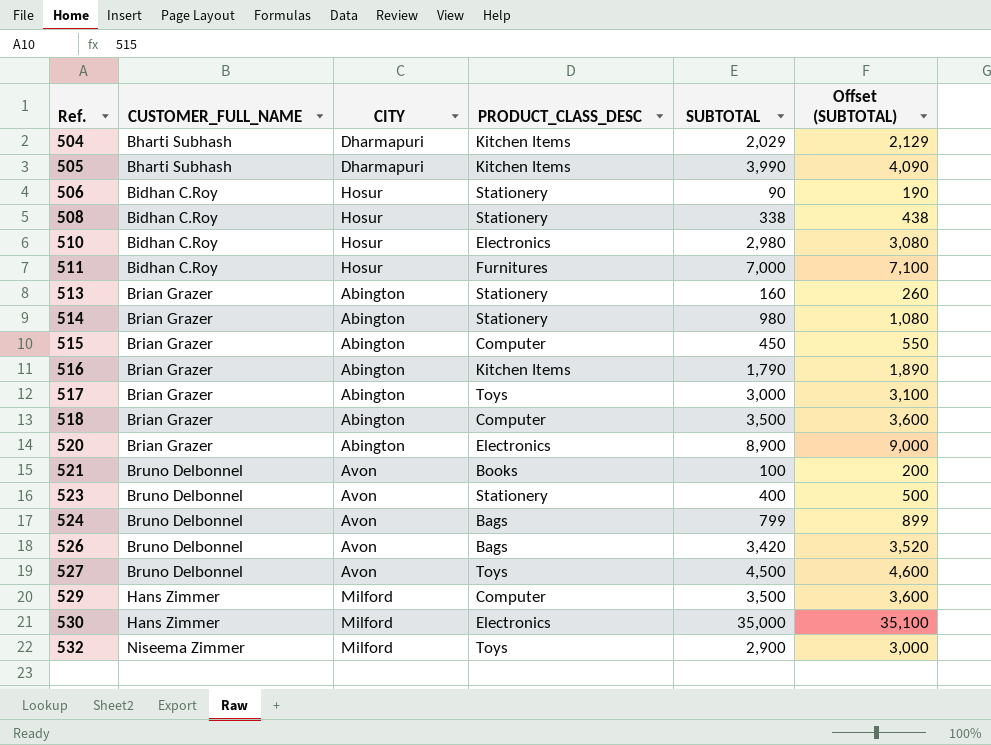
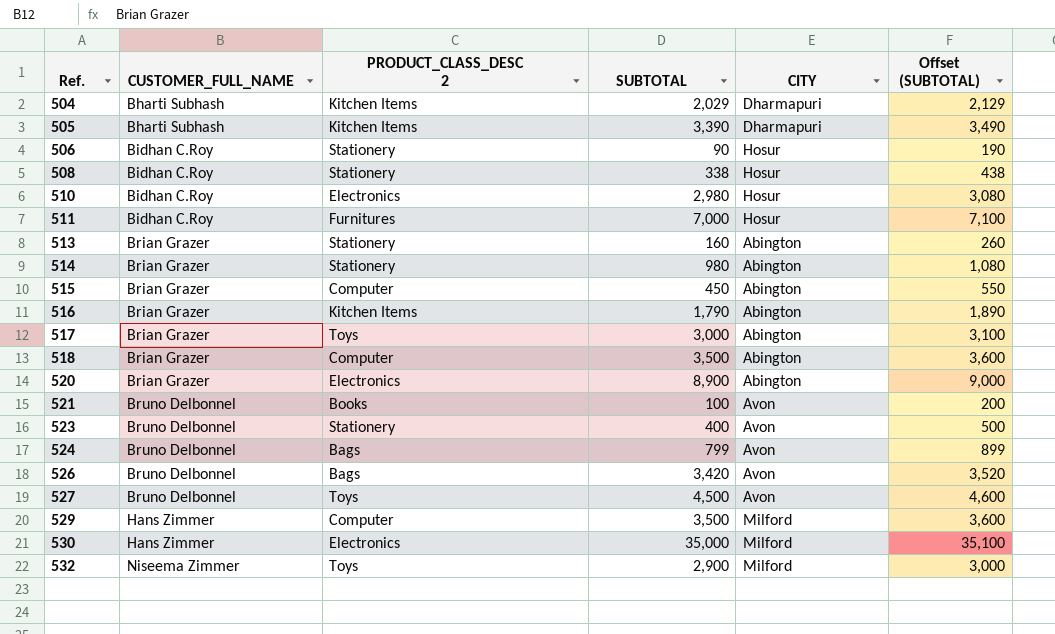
column name: PRODUCT_CLASS_DESC -> PRODUCT_CLASS_DESC 2
column CITY | position: 3 -> 5
505 | SUBTOTAL: 3,990 -> 3,390
505 | Offset (SUBTOTAL): 4,090 -> 3,490

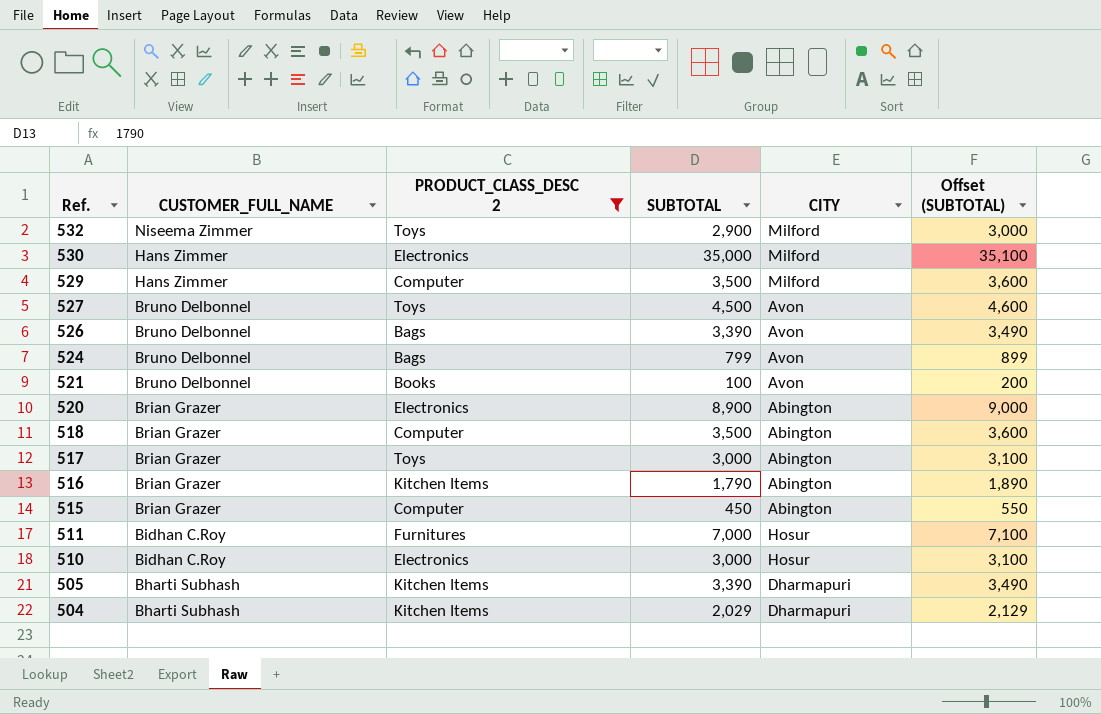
filter: none -> PRODUCT_CLASS_DESC 2 != Stationery
row order: Ref. ascending -> Ref. descending
526 | SUBTOTAL: 3,420 -> 3,390
526 | Offset (SUBTOTAL): 3,520 -> 3,490
510 | SUBTOTAL: 2,980 -> 3,000
510 | Offset (SUBTOTAL): 3,080 -> 3,100

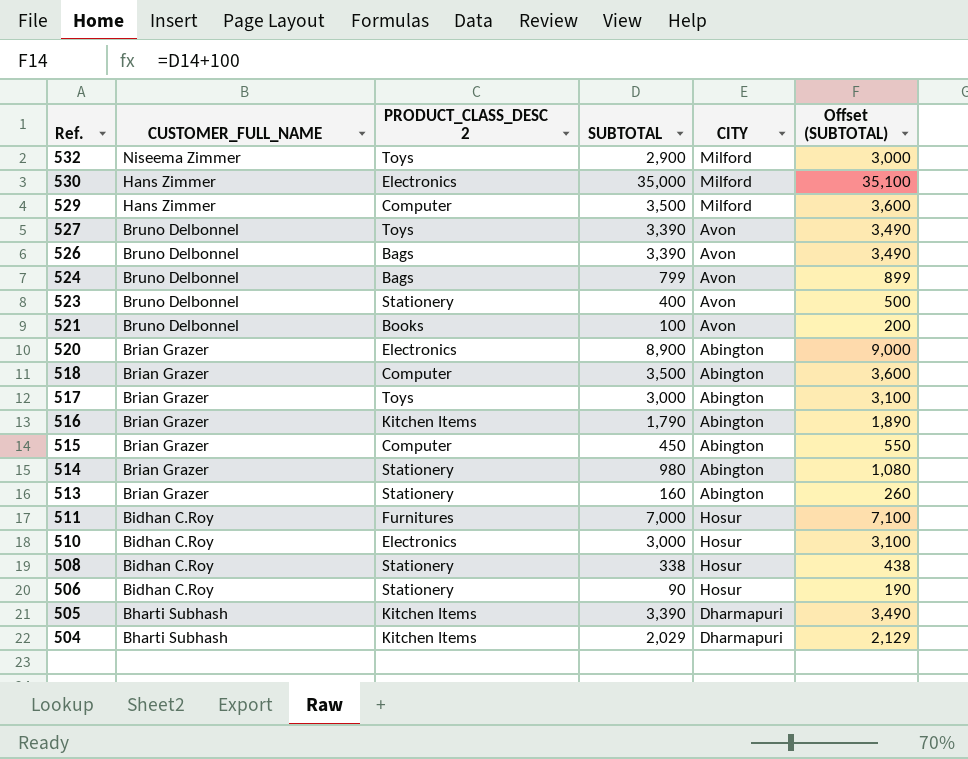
filter: PRODUCT_CLASS_DESC 2 != Stationery -> none
527 | SUBTOTAL: 4,500 -> 3,390
527 | Offset (SUBTOTAL): 4,600 -> 3,490

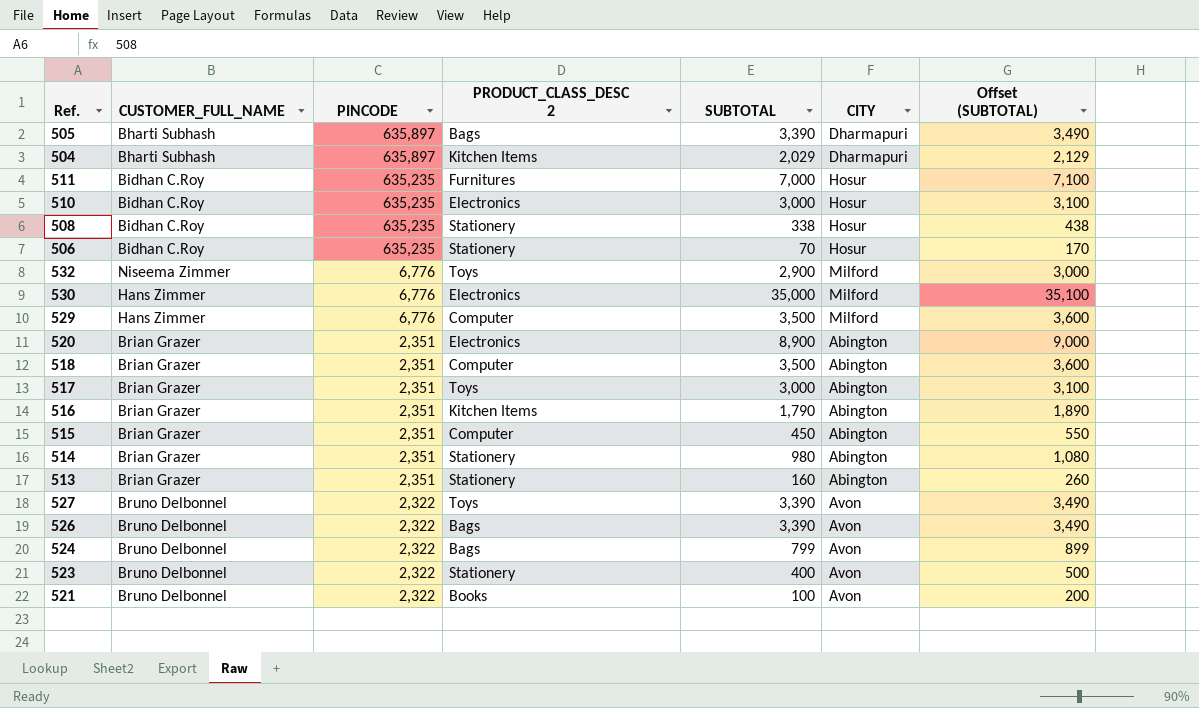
row order: Ref. descending -> PINCODE descending
column PINCODE | position: none -> 3
505 | PRODUCT_CLASS_DESC 2: Kitchen Items -> Bags
506 | SUBTOTAL: 90 -> 70
506 | Offset (SUBTOTAL): 190 -> 170

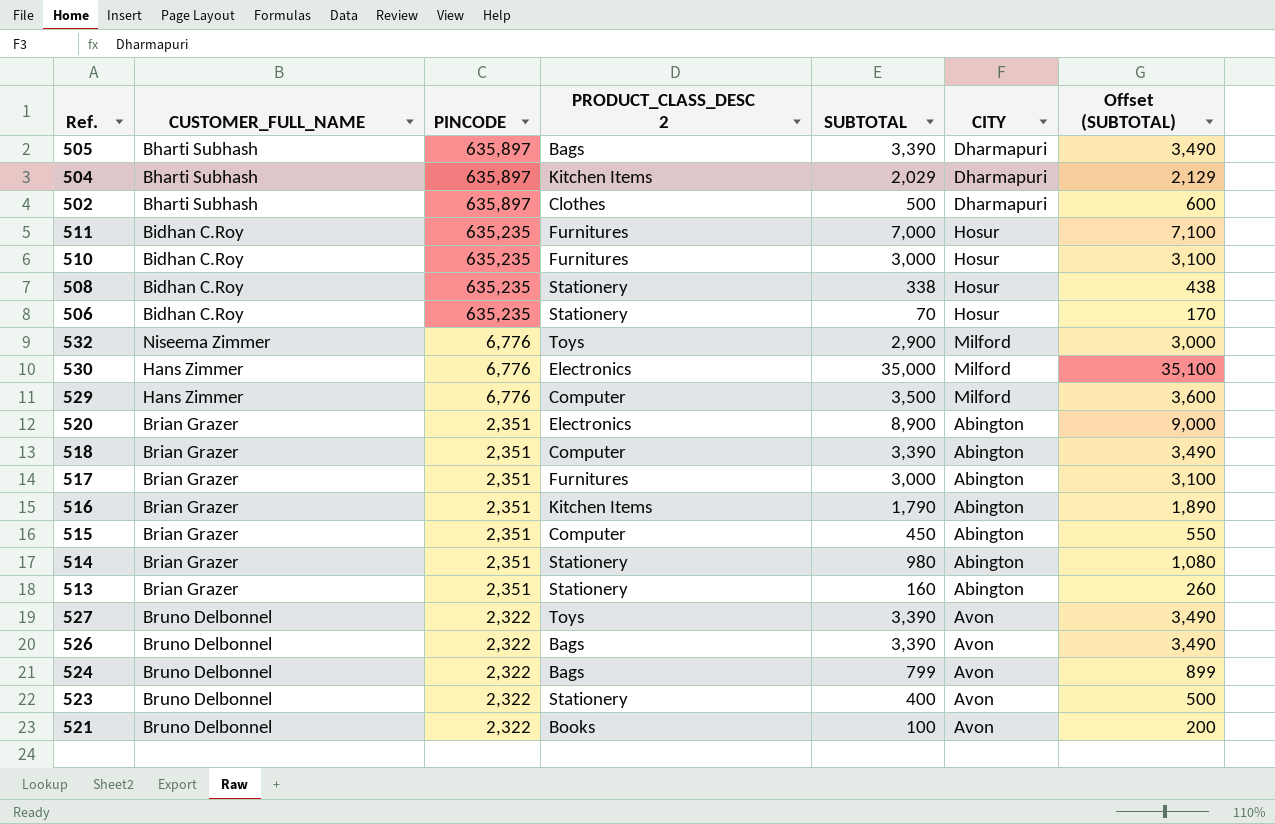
row 502: none -> Bharti Subhash | 635,897 | Clothes | 500 | Dharmapuri | 600
510 | PRODUCT_CLASS_DESC 2: Electronics -> Furnitures
518 | SUBTOTAL: 3,500 -> 3,390
518 | Offset (SUBTOTAL): 3,600 -> 3,490
517 | PRODUCT_CLASS_DESC 2: Toys -> Furnitures

